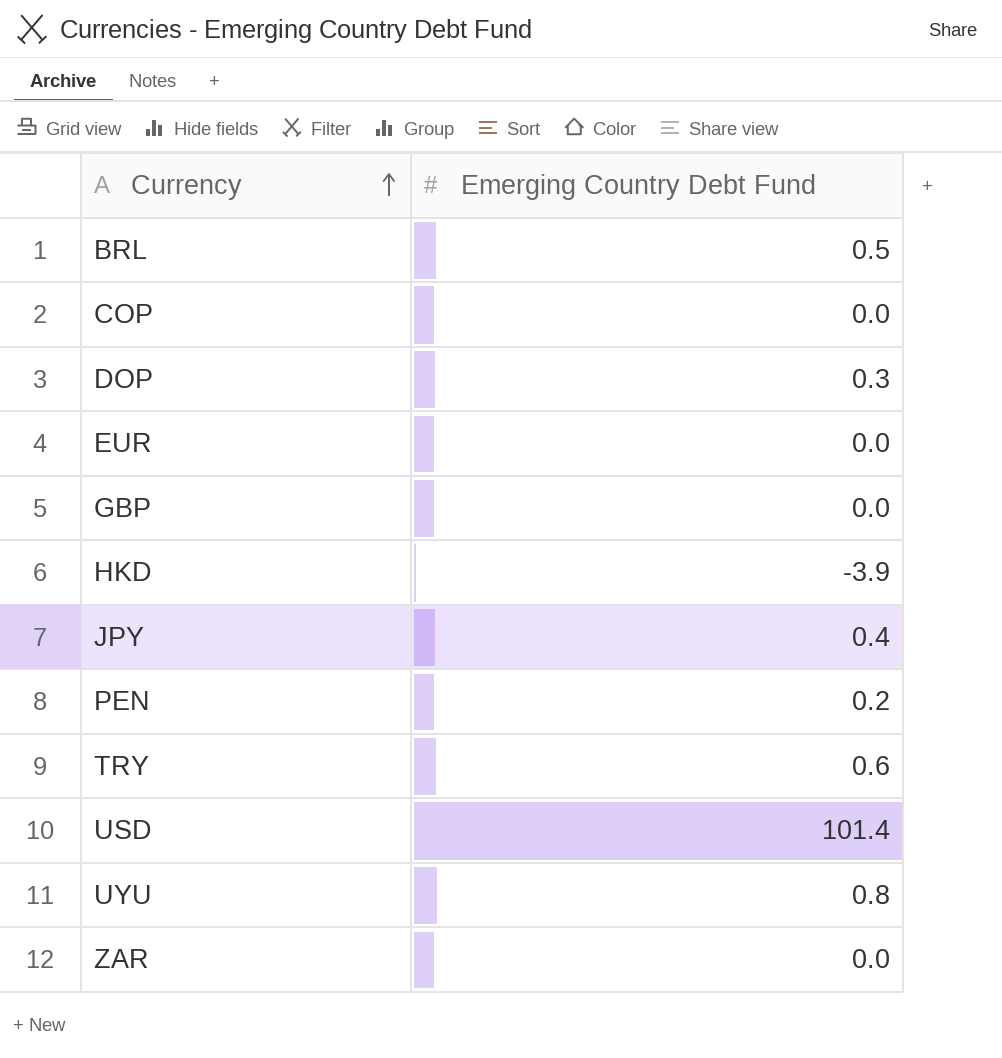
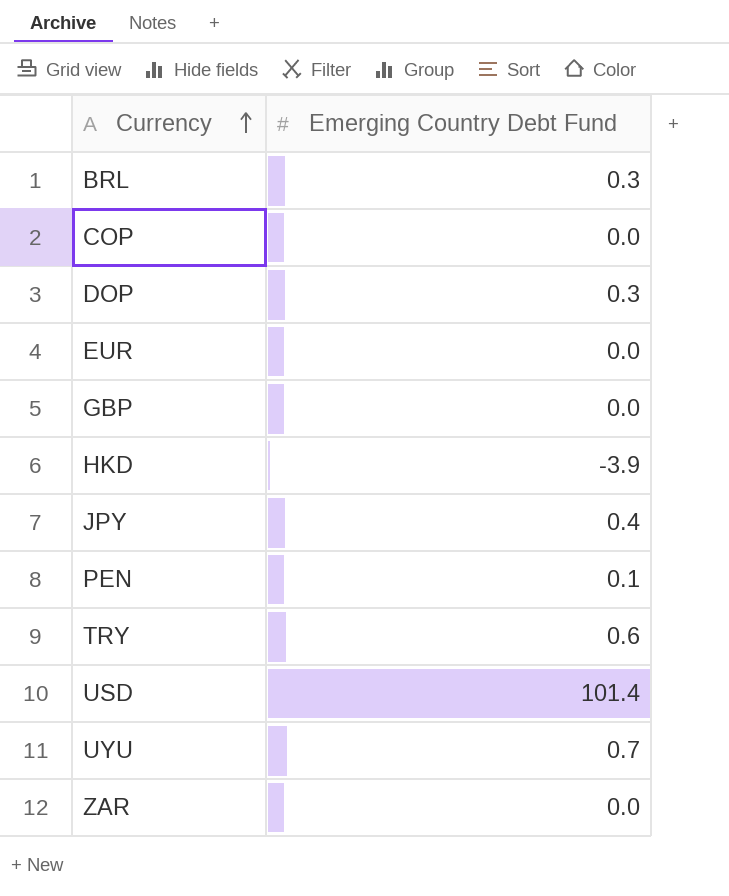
BRL | Emerging Country Debt Fund: 0.5 -> 0.3
PEN | Emerging Country Debt Fund: 0.2 -> 0.1
UYU | Emerging Country Debt Fund: 0.8 -> 0.7

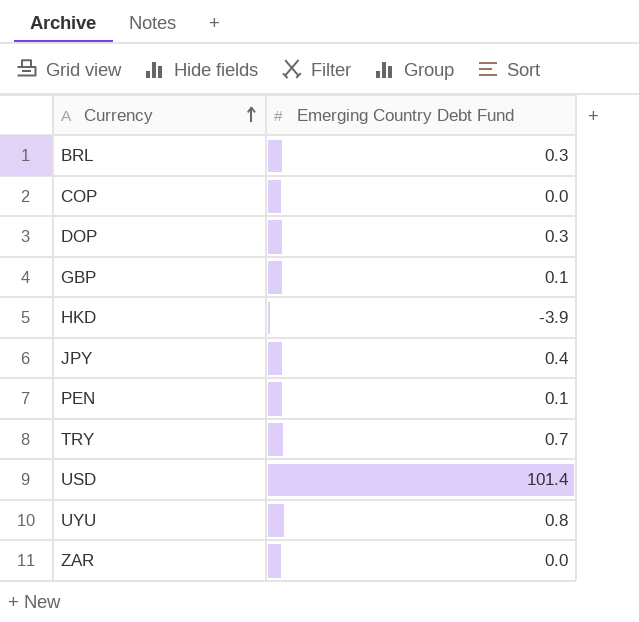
row EUR: 0.0 -> none
GBP | Emerging Country Debt Fund: 0.0 -> 0.1
TRY | Emerging Country Debt Fund: 0.6 -> 0.7
UYU | Emerging Country Debt Fund: 0.7 -> 0.8

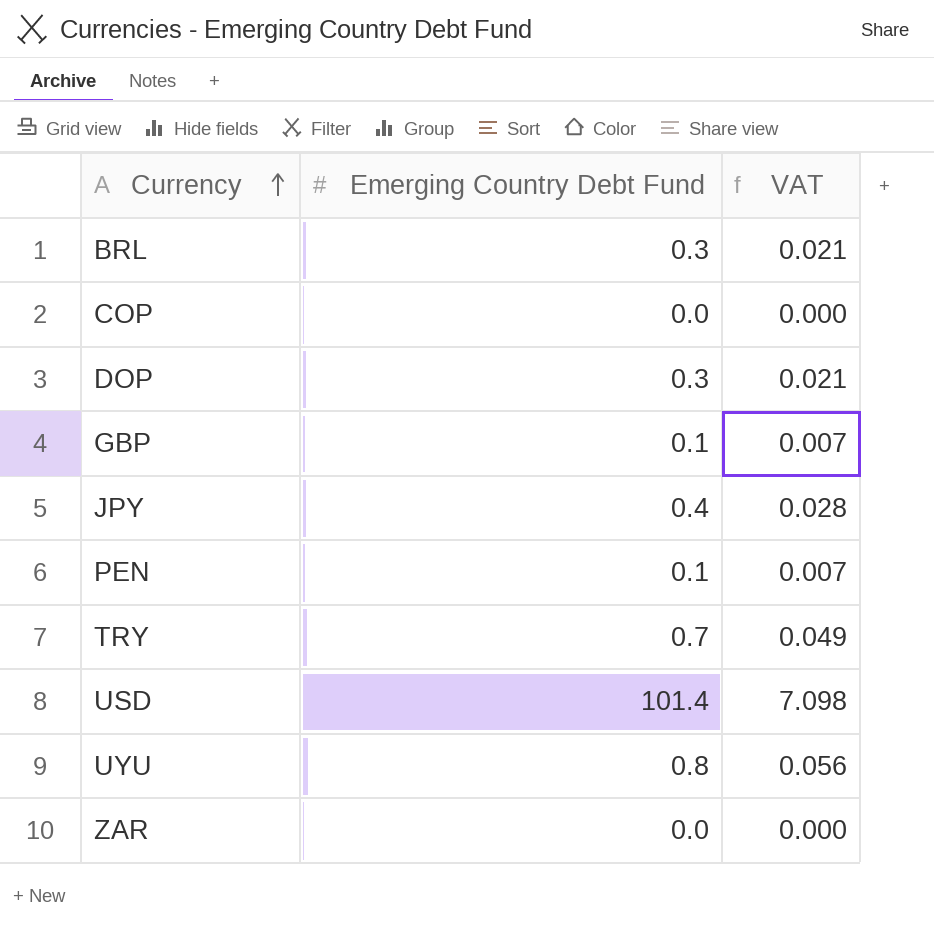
column VAT | formula: none -> [Emerging Country Debt Fund] * 0.07
row HKD: -3.9 -> none

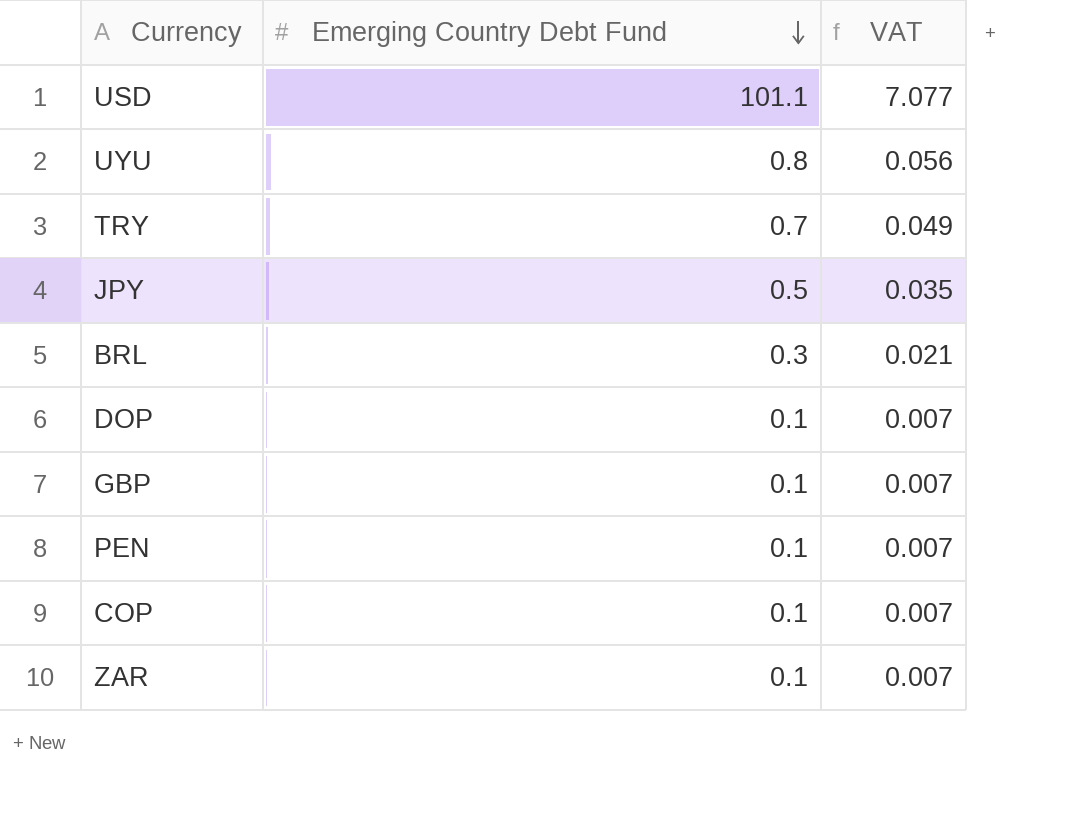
row order: Currency ascending -> Emerging Country Debt Fund descending
USD | Emerging Country Debt Fund: 101.4 -> 101.1
USD | VAT: 7.098 -> 7.077
JPY | Emerging Country Debt Fund: 0.4 -> 0.5
JPY | VAT: 0.028 -> 0.035
DOP | Emerging Country Debt Fund: 0.3 -> 0.1
DOP | VAT: 0.021 -> 0.007
COP | Emerging Country Debt Fund: 0.0 -> 0.1
COP | VAT: 0.000 -> 0.007
ZAR | Emerging Country Debt Fund: 0.0 -> 0.1
ZAR | VAT: 0.000 -> 0.007

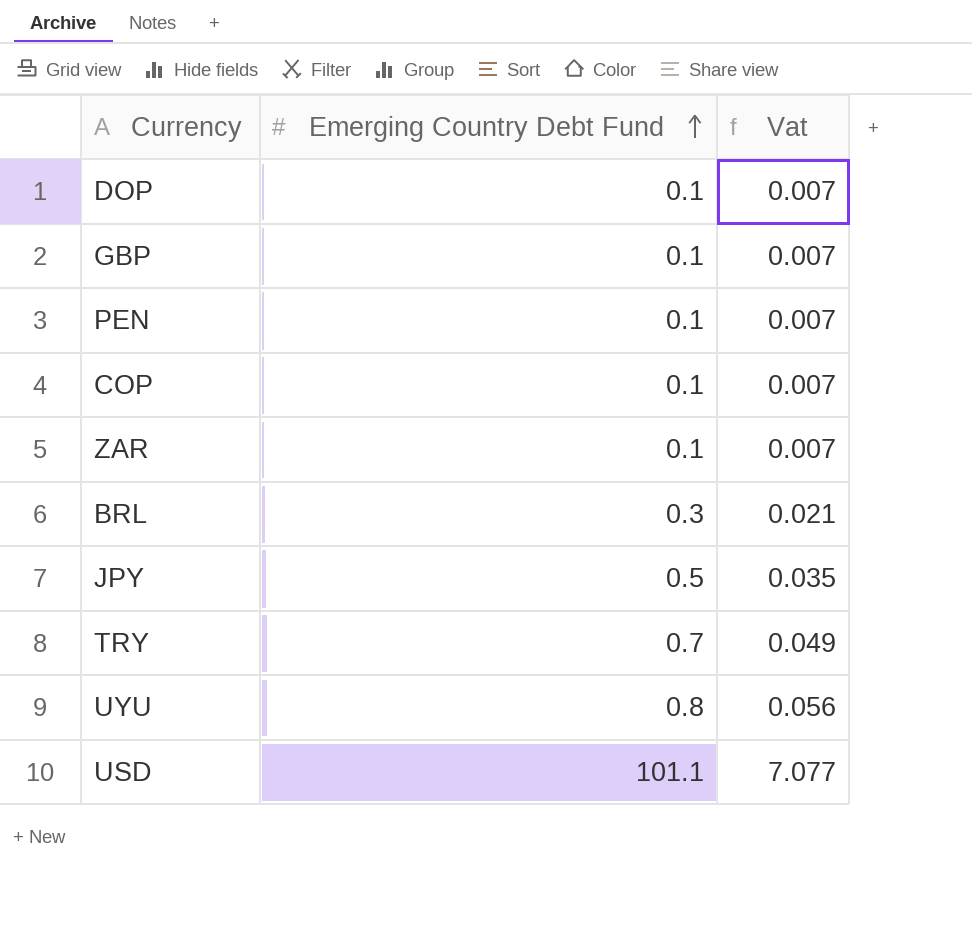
row order: Emerging Country Debt Fund descending -> Emerging Country Debt Fund ascending
column name: VAT -> Vat

